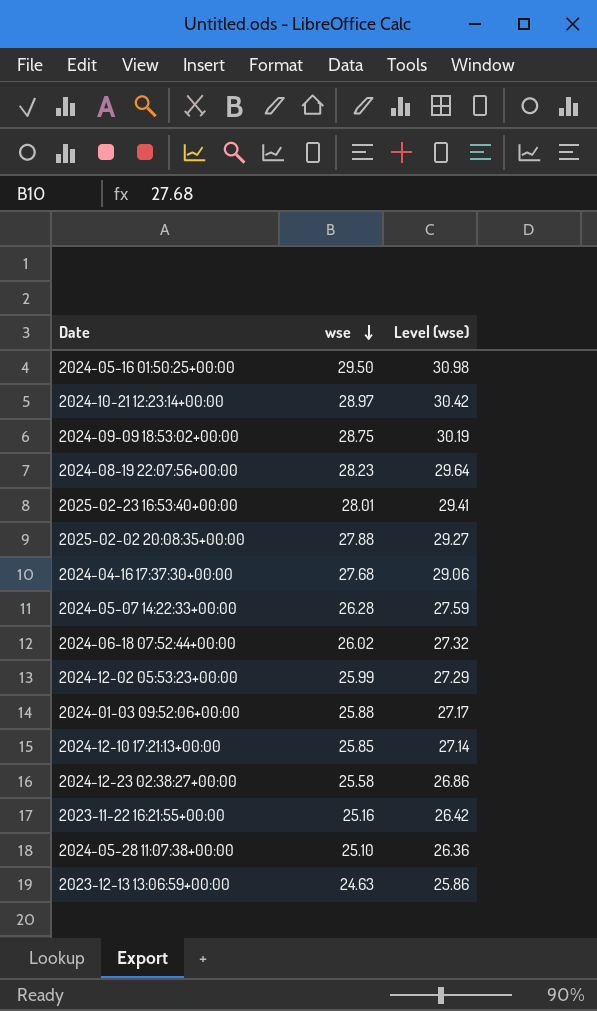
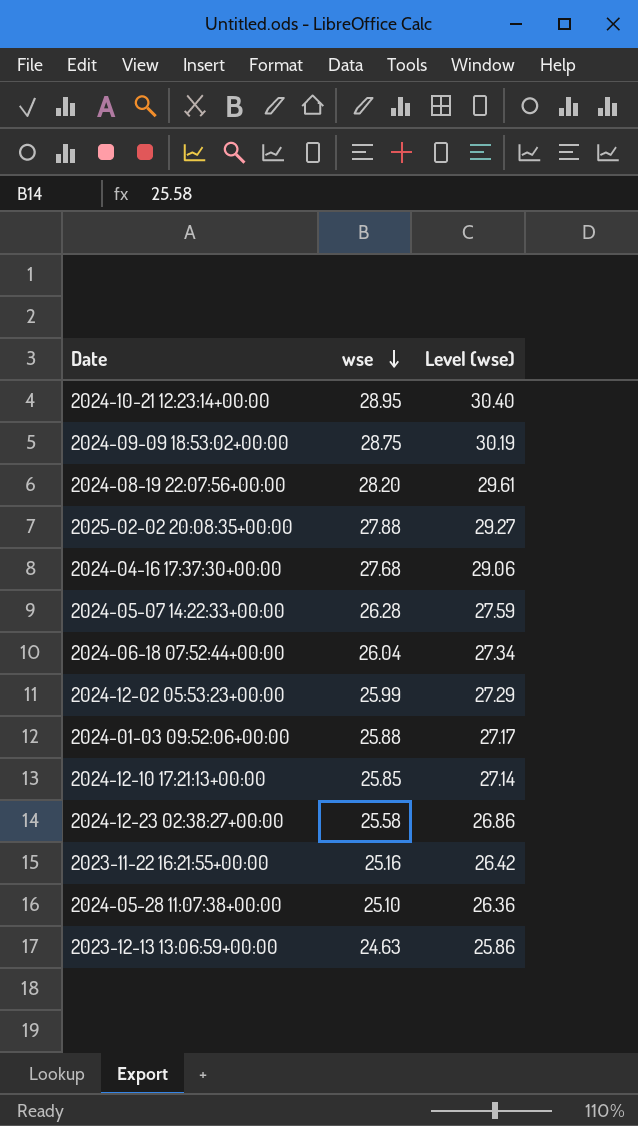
row 2024-05-16 01:50:25+00:00: 29.50 | 30.98 -> none
row 2025-02-23 16:53:40+00:00: 28.01 | 29.41 -> none
2024-10-21 12:23:14+00:00 | wse: 28.97 -> 28.95
2024-10-21 12:23:14+00:00 | Level (wse): 30.42 -> 30.40
2024-08-19 22:07:56+00:00 | wse: 28.23 -> 28.20
2024-08-19 22:07:56+00:00 | Level (wse): 29.64 -> 29.61
2024-06-18 07:52:44+00:00 | wse: 26.02 -> 26.04
2024-06-18 07:52:44+00:00 | Level (wse): 27.32 -> 27.34

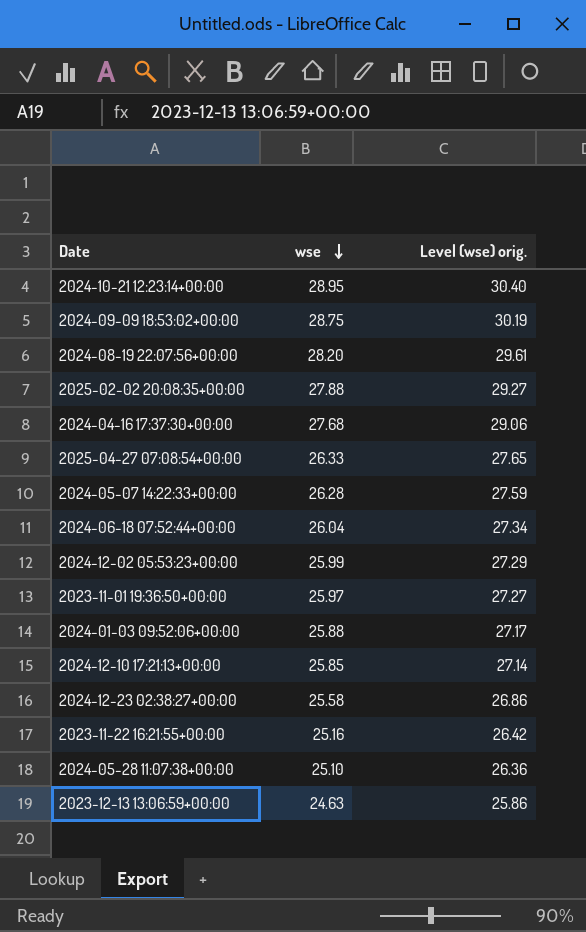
column name: Level (wse) -> Level (wse) orig.
row 2025-04-27 07:08:54+00:00: none -> 26.33 | 27.65
row 2023-11-01 19:36:50+00:00: none -> 25.97 | 27.27

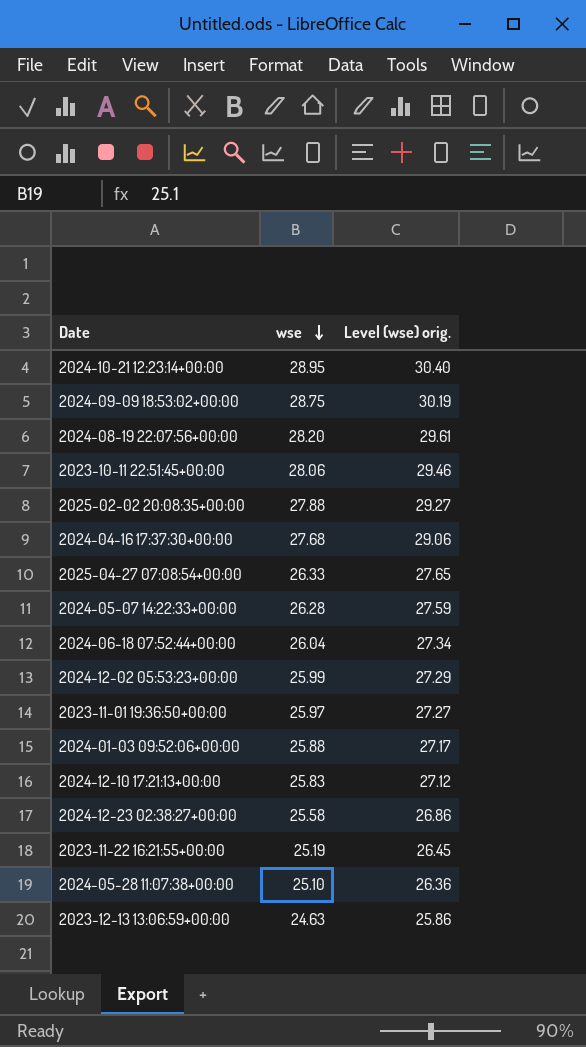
row 2023-10-11 22:51:45+00:00: none -> 28.06 | 29.46
2024-12-10 17:21:13+00:00 | wse: 25.85 -> 25.83
2024-12-10 17:21:13+00:00 | Level (wse) orig.: 27.14 -> 27.12
2023-11-22 16:21:55+00:00 | wse: 25.16 -> 25.19
2023-11-22 16:21:55+00:00 | Level (wse) orig.: 26.42 -> 26.45

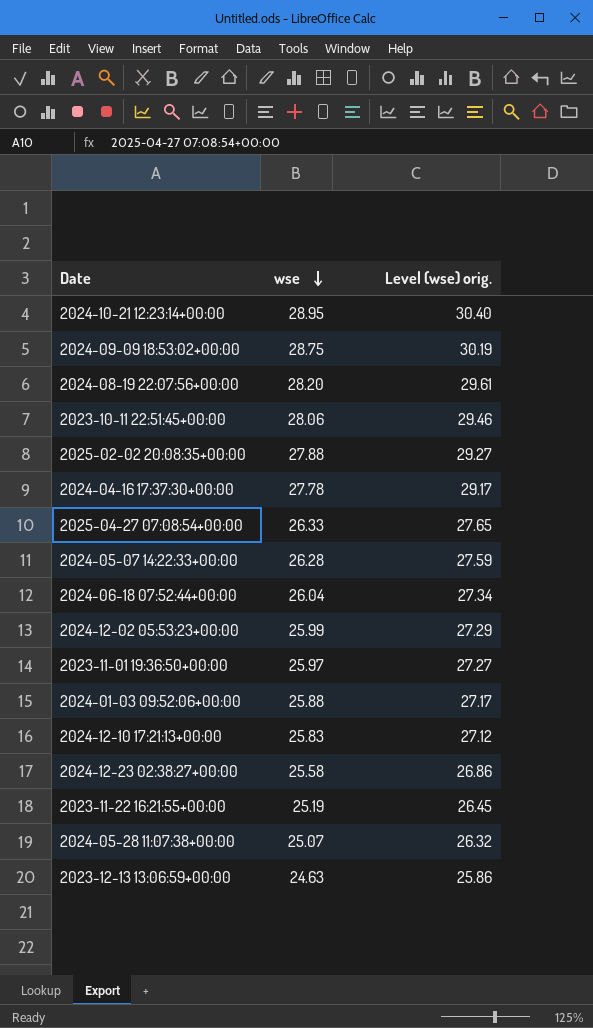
2024-04-16 17:37:30+00:00 | wse: 27.68 -> 27.78
2024-04-16 17:37:30+00:00 | Level (wse) orig.: 29.06 -> 29.17
2024-05-28 11:07:38+00:00 | wse: 25.10 -> 25.07
2024-05-28 11:07:38+00:00 | Level (wse) orig.: 26.36 -> 26.32

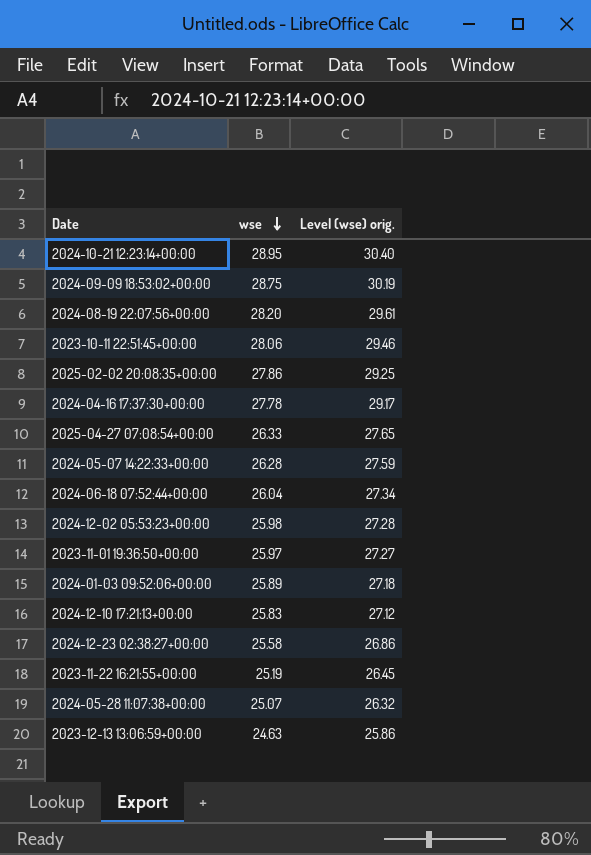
2025-02-02 20:08:35+00:00 | wse: 27.88 -> 27.86
2025-02-02 20:08:35+00:00 | Level (wse) orig.: 29.27 -> 29.25
2024-12-02 05:53:23+00:00 | wse: 25.99 -> 25.98
2024-12-02 05:53:23+00:00 | Level (wse) orig.: 27.29 -> 27.28
2024-01-03 09:52:06+00:00 | wse: 25.88 -> 25.89
2024-01-03 09:52:06+00:00 | Level (wse) orig.: 27.17 -> 27.18

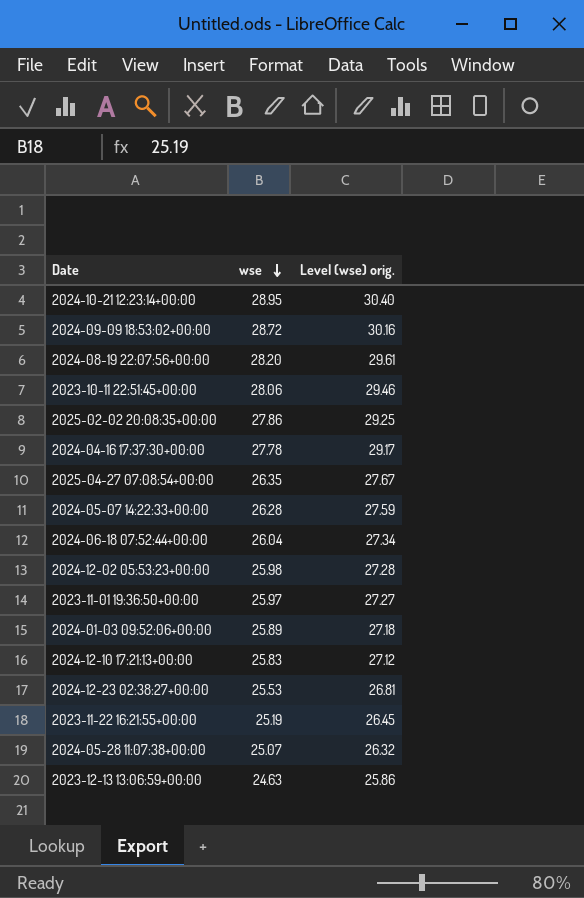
2024-09-09 18:53:02+00:00 | wse: 28.75 -> 28.72
2024-09-09 18:53:02+00:00 | Level (wse) orig.: 30.19 -> 30.16
2025-04-27 07:08:54+00:00 | wse: 26.33 -> 26.35
2025-04-27 07:08:54+00:00 | Level (wse) orig.: 27.65 -> 27.67
2024-12-23 02:38:27+00:00 | wse: 25.58 -> 25.53
2024-12-23 02:38:27+00:00 | Level (wse) orig.: 26.86 -> 26.81

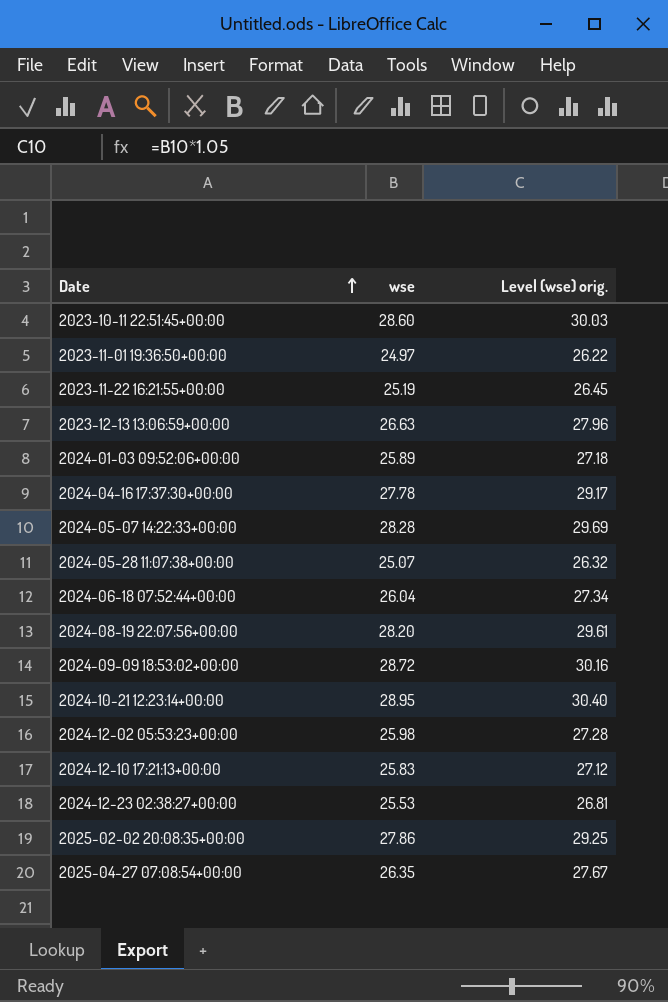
row order: wse descending -> Date ascending
2023-10-11 22:51:45+00:00 | wse: 28.06 -> 28.60
2023-10-11 22:51:45+00:00 | Level (wse) orig.: 29.46 -> 30.03
2023-11-01 19:36:50+00:00 | wse: 25.97 -> 24.97
2023-11-01 19:36:50+00:00 | Level (wse) orig.: 27.27 -> 26.22
2023-12-13 13:06:59+00:00 | wse: 24.63 -> 26.63
2023-12-13 13:06:59+00:00 | Level (wse) orig.: 25.86 -> 27.96
2024-05-07 14:22:33+00:00 | wse: 26.28 -> 28.28
2024-05-07 14:22:33+00:00 | Level (wse) orig.: 27.59 -> 29.69

